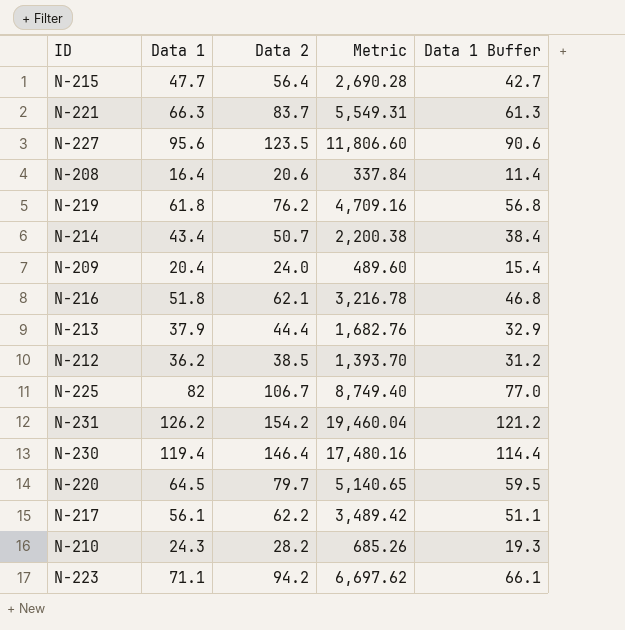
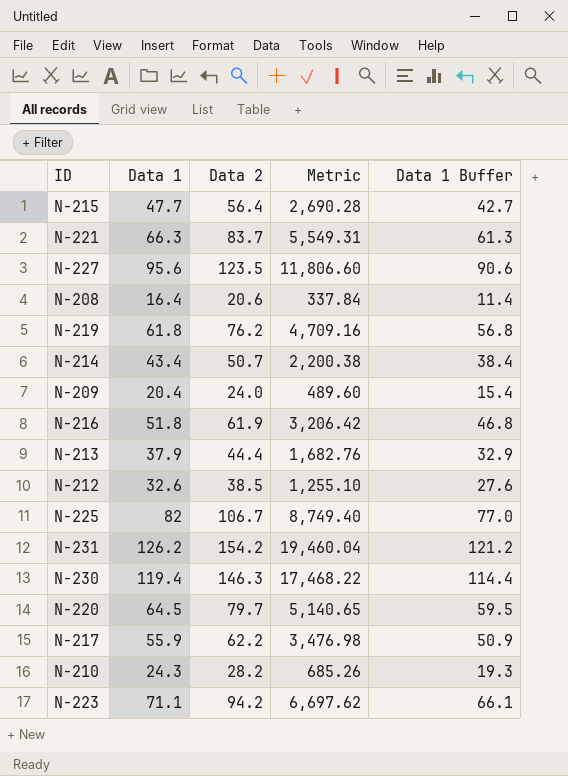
N-216 | Data 2: 62.1 -> 61.9
N-216 | Metric: 3,216.78 -> 3,206.42
N-212 | Data 1: 36.2 -> 32.6
N-212 | Metric: 1,393.70 -> 1,255.10
N-212 | Data 1 Buffer: 31.2 -> 27.6
N-230 | Data 2: 146.4 -> 146.3
N-230 | Metric: 17,480.16 -> 17,468.22
N-217 | Data 1: 56.1 -> 55.9
N-217 | Metric: 3,489.42 -> 3,476.98
N-217 | Data 1 Buffer: 51.1 -> 50.9

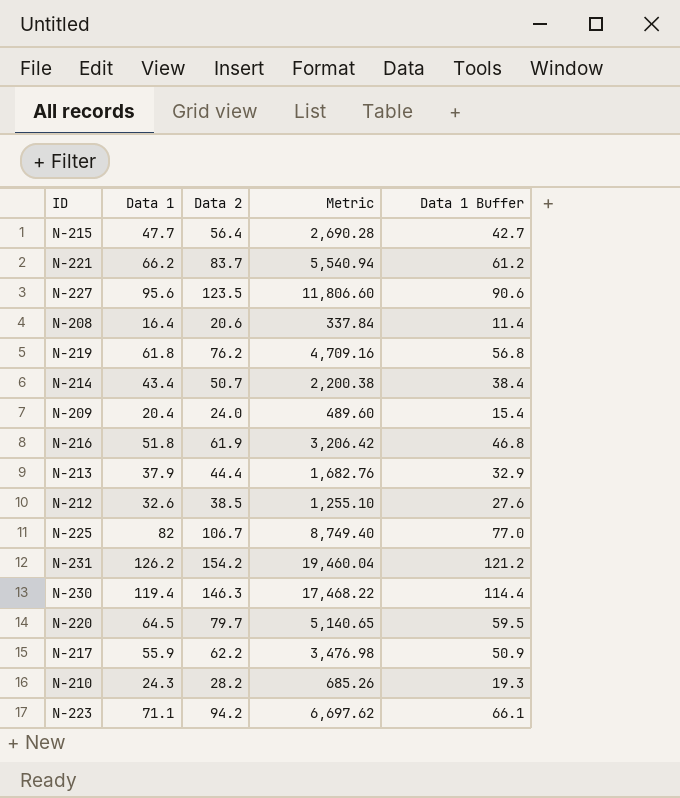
N-221 | Data 1: 66.3 -> 66.2
N-221 | Metric: 5,549.31 -> 5,540.94
N-221 | Data 1 Buffer: 61.3 -> 61.2

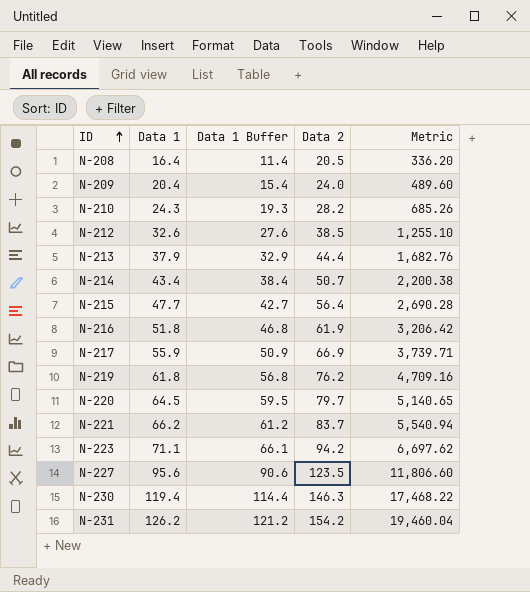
row order: none -> ID ascending
column Data 1 Buffer | position: 5 -> 3
row N-225: 82 | 106.7 | 8,749.40 | 77.0 -> none
N-208 | Data 2: 20.6 -> 20.5
N-208 | Metric: 337.84 -> 336.20
N-217 | Data 2: 62.2 -> 66.9
N-217 | Metric: 3,476.98 -> 3,739.71

